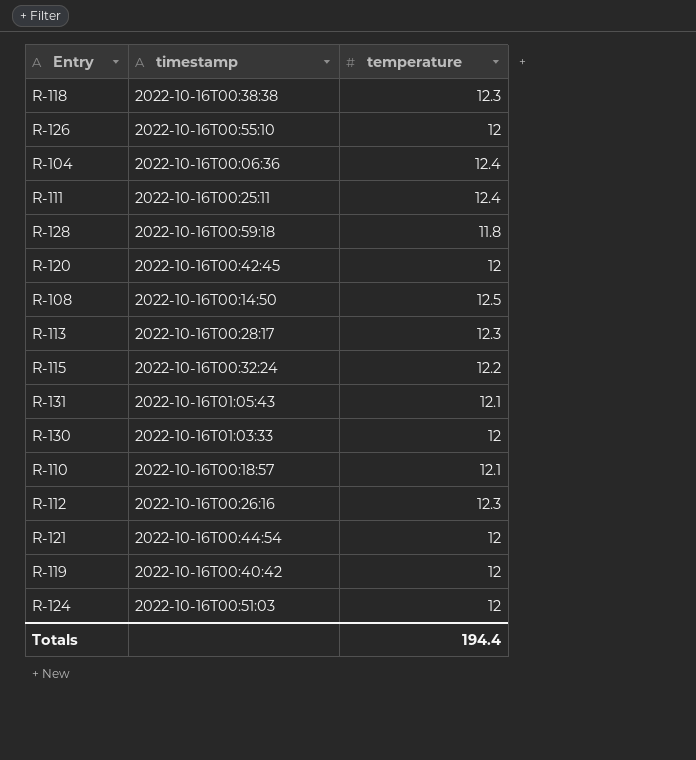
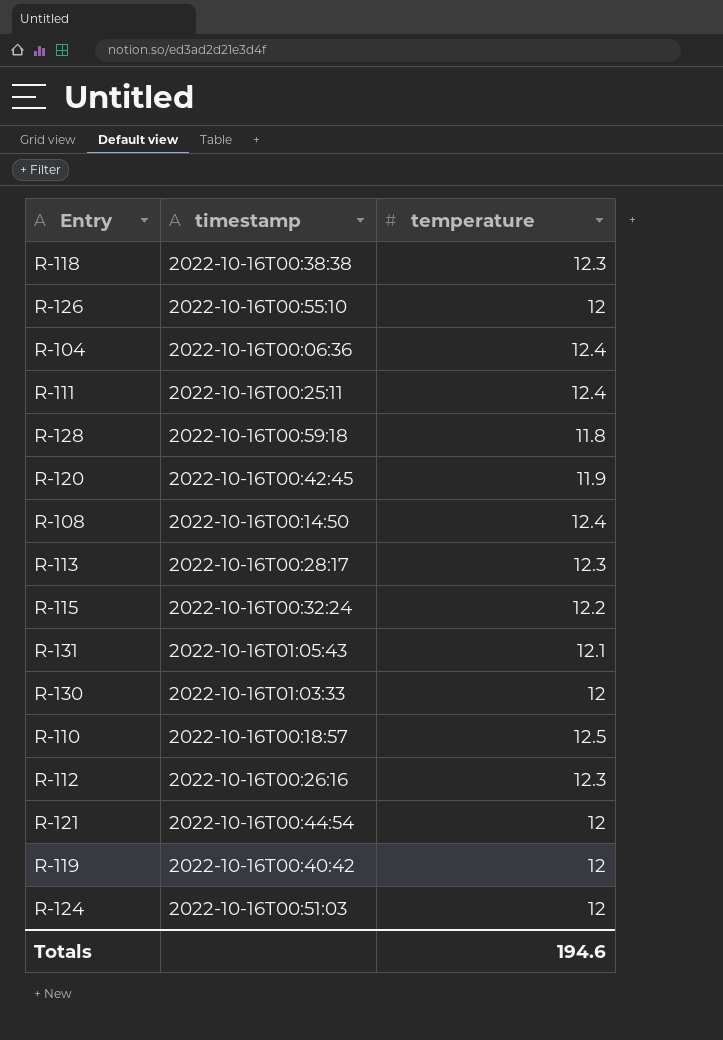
R-120 | temperature: 12 -> 11.9
R-108 | temperature: 12.5 -> 12.4
R-110 | temperature: 12.1 -> 12.5
Totals | temperature: 194.4 -> 194.6

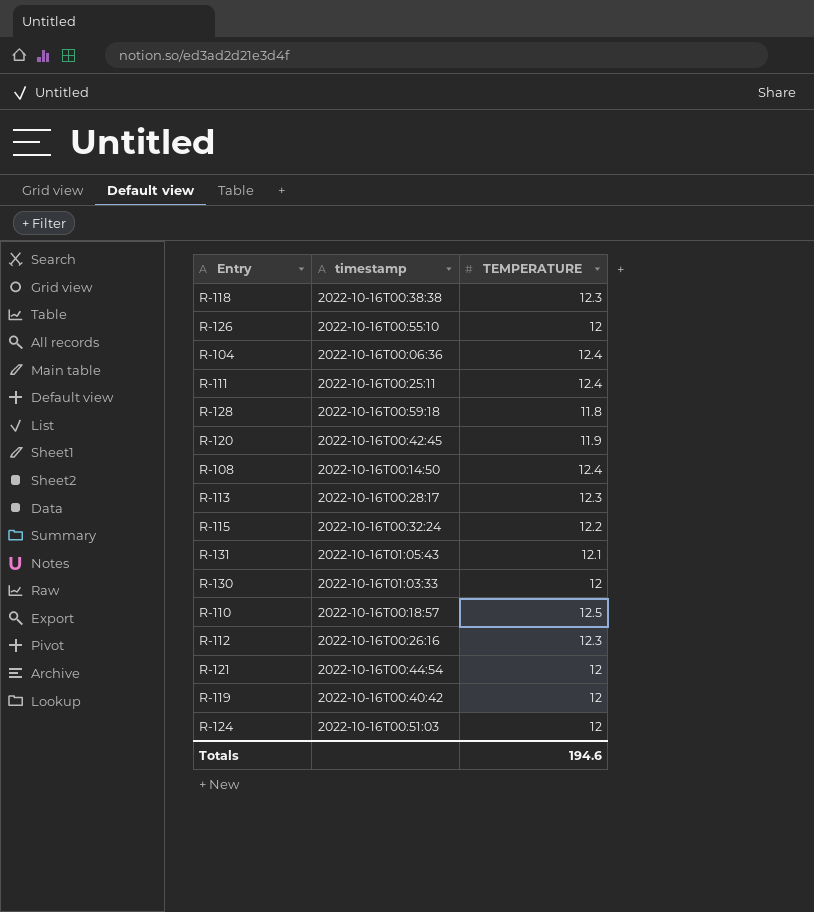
column name: temperature -> TEMPERATURE

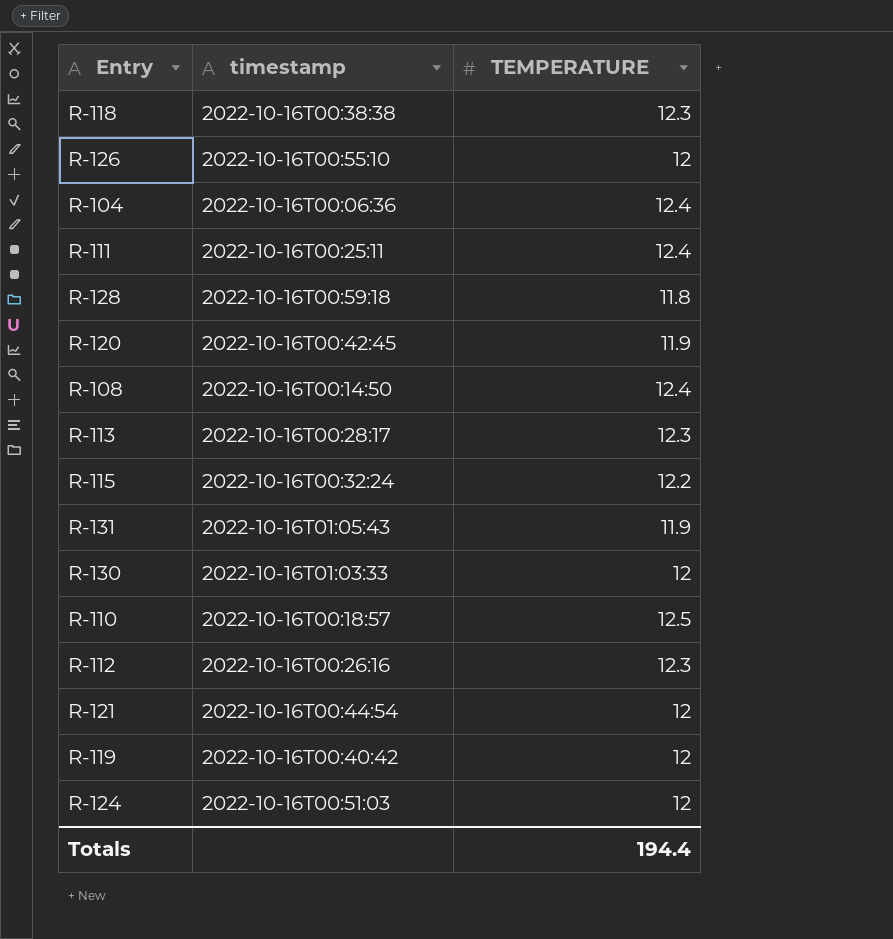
R-131 | TEMPERATURE: 12.1 -> 11.9
Totals | TEMPERATURE: 194.6 -> 194.4

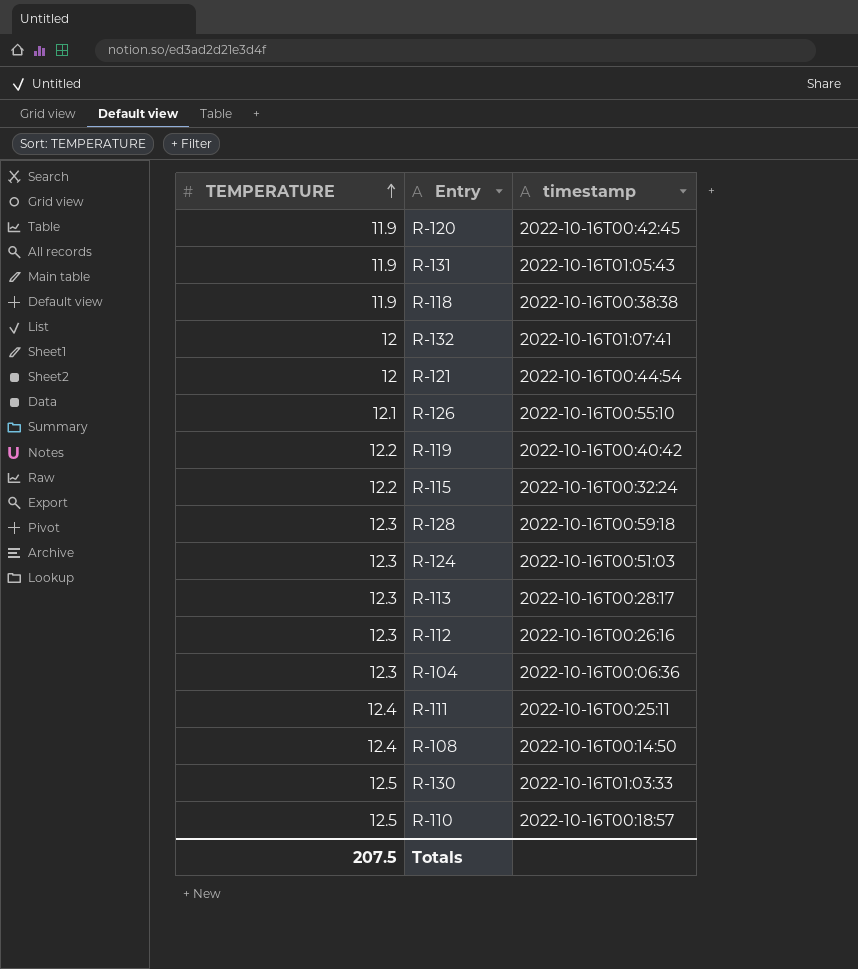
row order: none -> TEMPERATURE ascending
column TEMPERATURE | position: 3 -> 1
R-118 | TEMPERATURE: 12.3 -> 11.9
row R-132: none -> 12 | 2022-10-16T01:07:41
R-126 | TEMPERATURE: 12 -> 12.1
R-119 | TEMPERATURE: 12 -> 12.2
R-128 | TEMPERATURE: 11.8 -> 12.3
R-124 | TEMPERATURE: 12 -> 12.3
R-104 | TEMPERATURE: 12.4 -> 12.3
R-130 | TEMPERATURE: 12 -> 12.5
Totals | TEMPERATURE: 194.4 -> 207.5

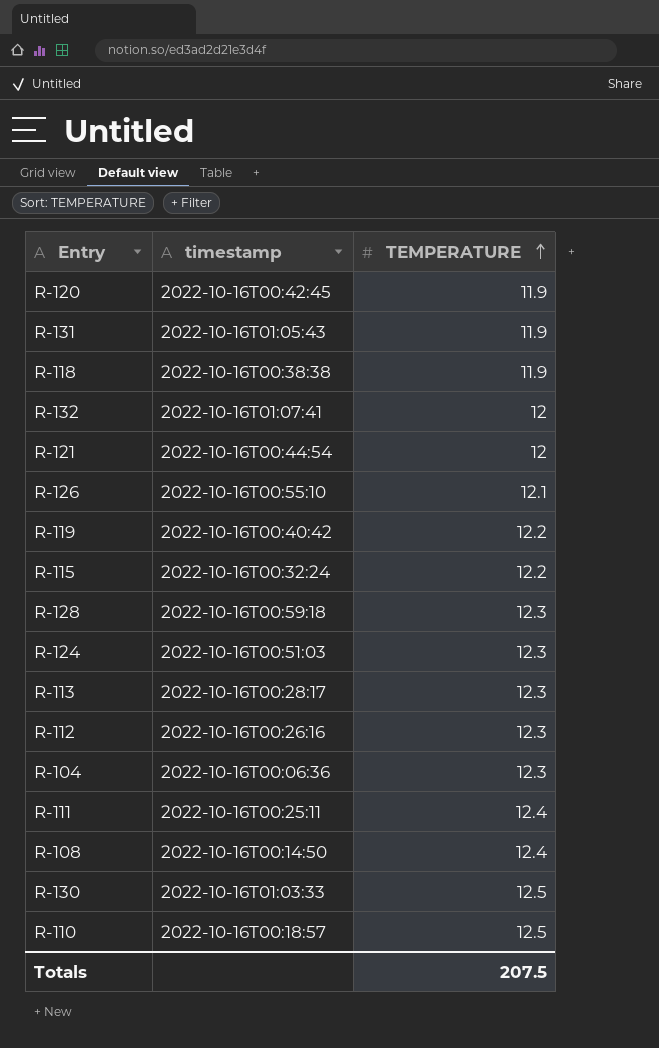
column TEMPERATURE | position: 1 -> 3

